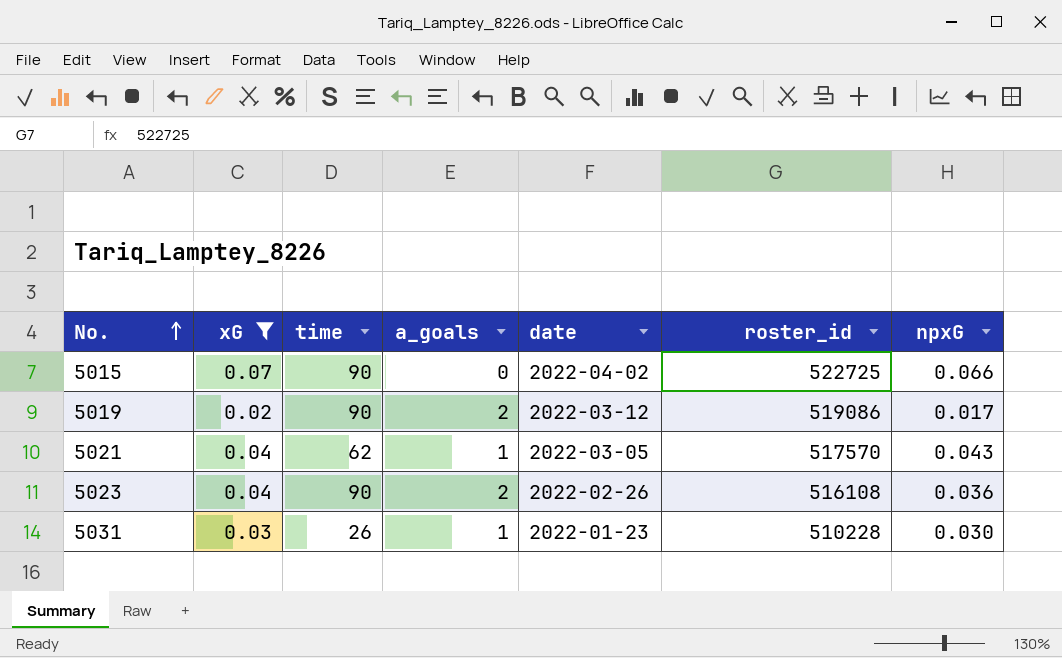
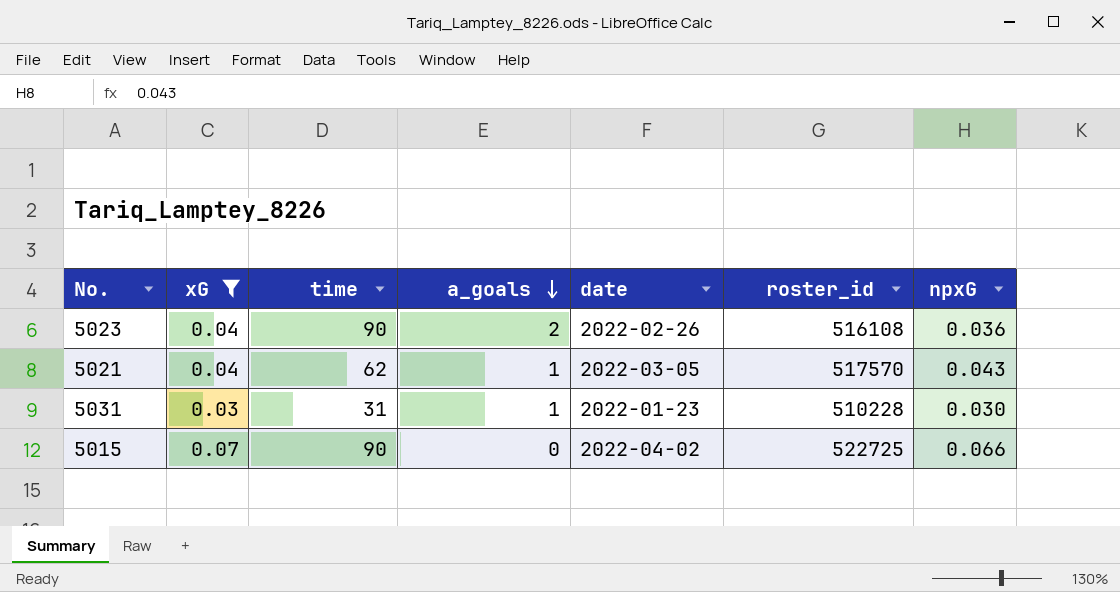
row order: No. ascending -> a_goals descending
row 5019: 0.02 | 90 | 2 | 2022-03-12 | 519086 | 0.017 -> none
5031 | time: 26 -> 31

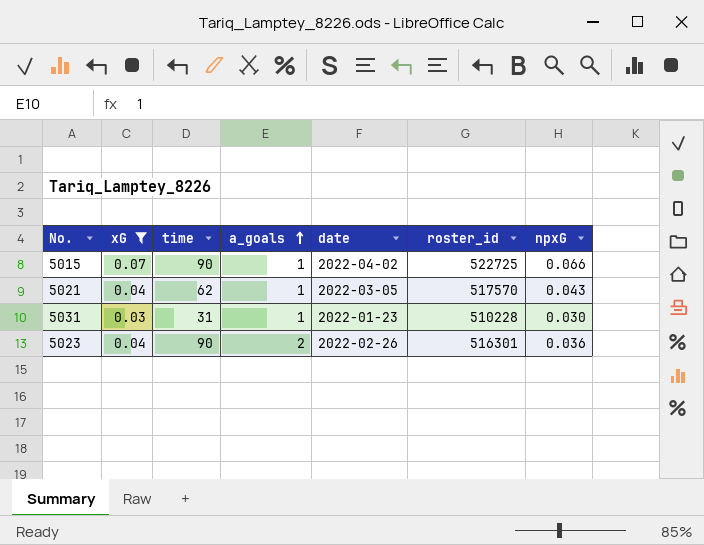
row order: a_goals descending -> a_goals ascending
5015 | a_goals: 0 -> 1
5023 | roster_id: 516108 -> 516301

